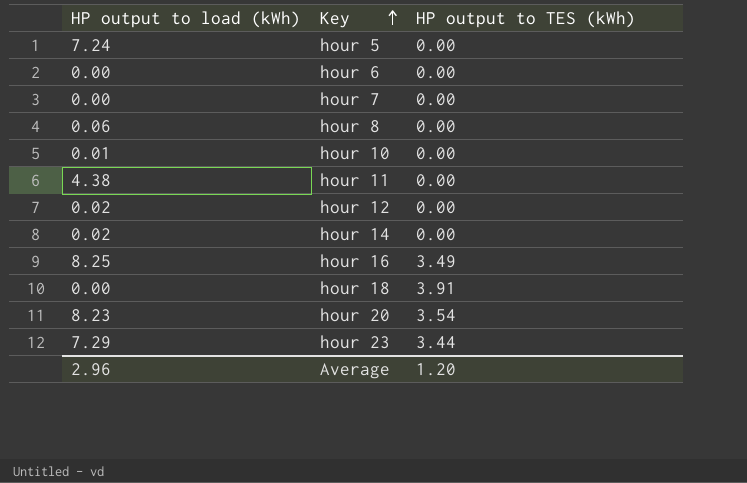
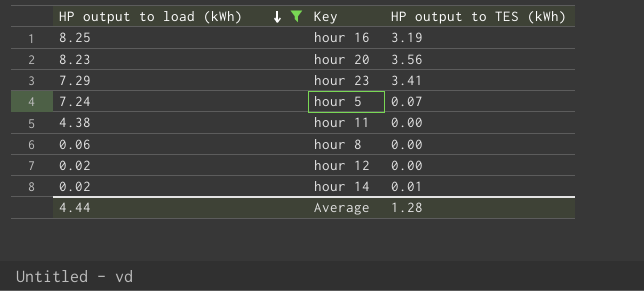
filter: none -> HP output to load (kWh) >= 0.02
row order: Key ascending -> HP output to load (kWh) descending
hour 16 | HP output to TES (kWh): 3.49 -> 3.19
hour 20 | HP output to TES (kWh): 3.54 -> 3.56
hour 23 | HP output to TES (kWh): 3.44 -> 3.41
hour 5 | HP output to TES (kWh): 0.00 -> 0.07
hour 14 | HP output to TES (kWh): 0.00 -> 0.01
Average | HP output to load (kWh): 2.96 -> 4.44
Average | HP output to TES (kWh): 1.20 -> 1.28

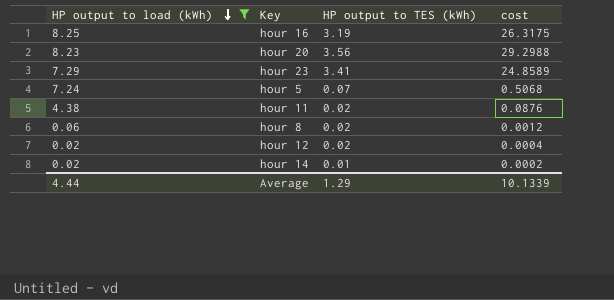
column cost | formula: none -> [HP output to load (kWh)] * [HP output to TES (kWh)]
hour 11 | HP output to TES (kWh): 0.00 -> 0.02
hour 8 | HP output to TES (kWh): 0.00 -> 0.02
hour 12 | HP output to TES (kWh): 0.00 -> 0.02
Average | HP output to TES (kWh): 1.28 -> 1.29

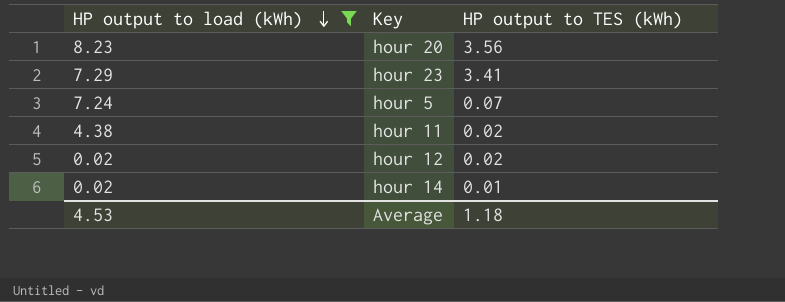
column cost | formula: [HP output to load (kWh)] * [HP output to TES (kWh)] -> none
row hour 16: 8.25 | 3.19 | 26.3175 -> none
row hour 8: 0.06 | 0.02 | 0.0012 -> none
Average | HP output to load (kWh): 4.44 -> 4.53
Average | HP output to TES (kWh): 1.29 -> 1.18

